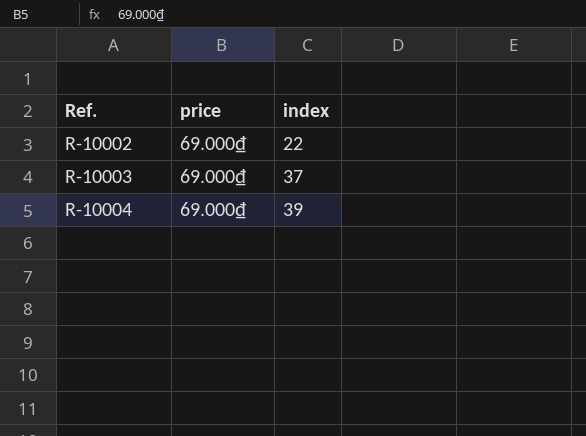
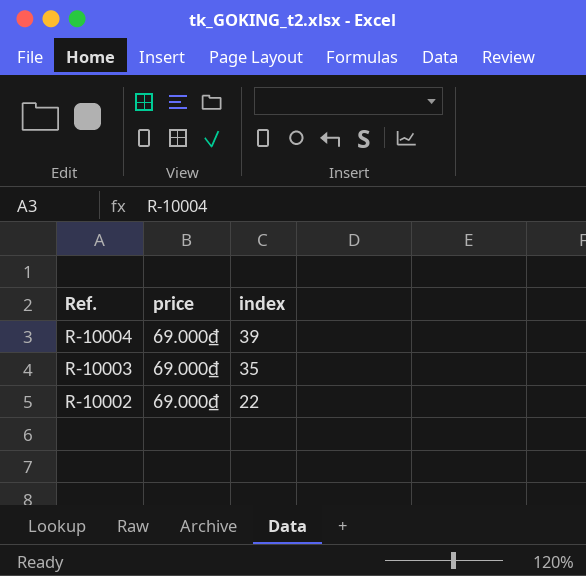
row order: Ref. ascending -> Ref. descending
R-10003 | index: 37 -> 35

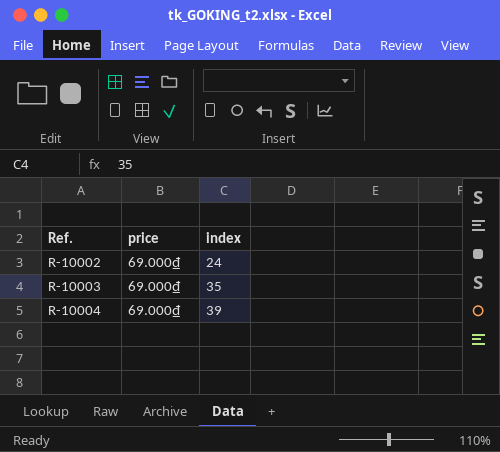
row order: Ref. descending -> Ref. ascending
R-10002 | index: 22 -> 24

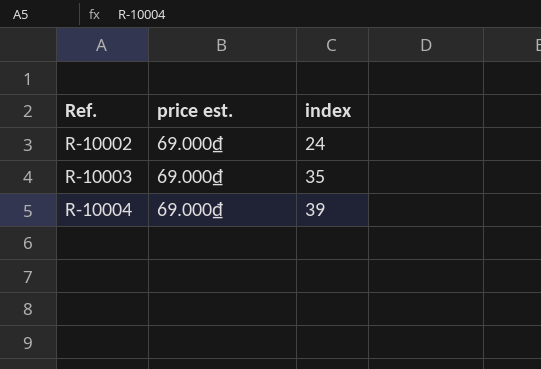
column name: price -> price est.

